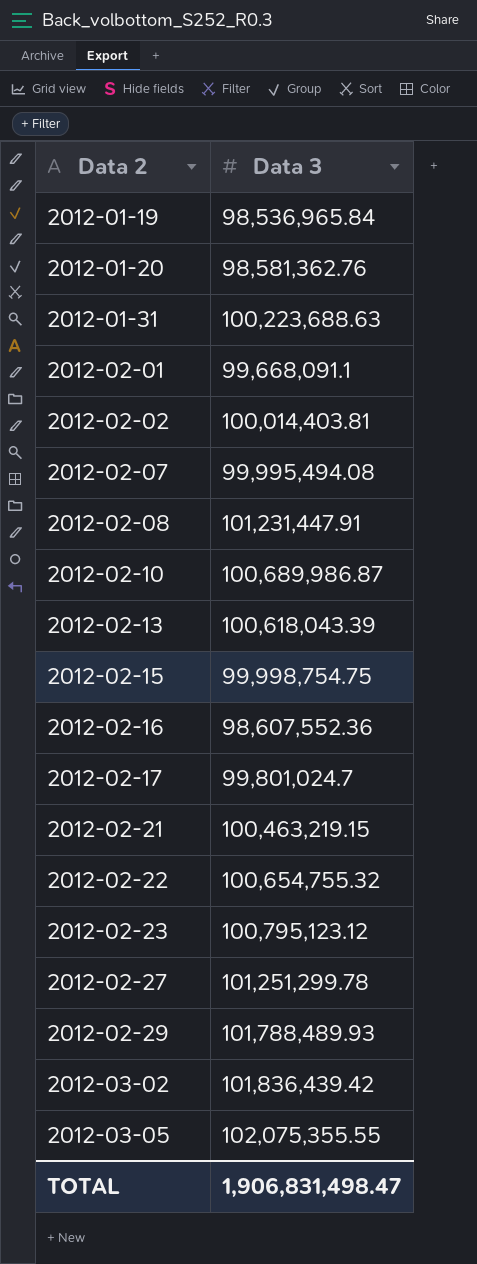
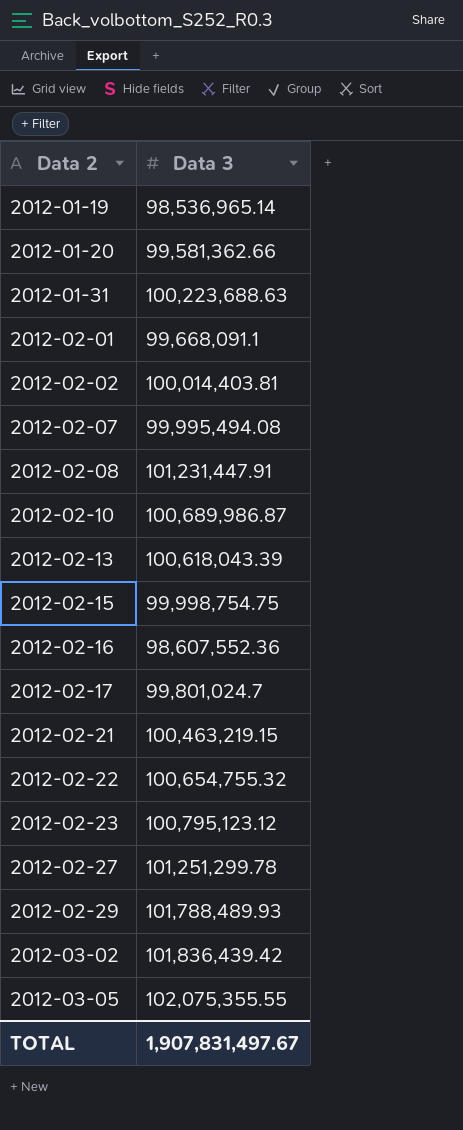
2012-01-19 | Data 3: 98,536,965.84 -> 98,536,965.14
2012-01-20 | Data 3: 98,581,362.76 -> 99,581,362.66
TOTAL | Data 3: 1,906,831,498.47 -> 1,907,831,497.67

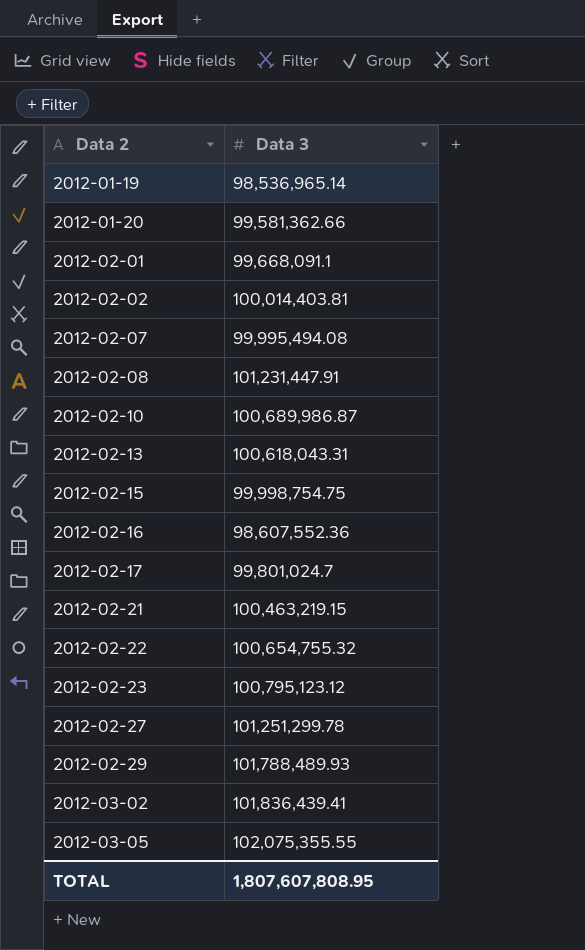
row 2012-01-31: 100,223,688.63 -> none
2012-02-13 | Data 3: 100,618,043.39 -> 100,618,043.31
2012-03-02 | Data 3: 101,836,439.42 -> 101,836,439.41
TOTAL | Data 3: 1,907,831,497.67 -> 1,807,607,808.95

